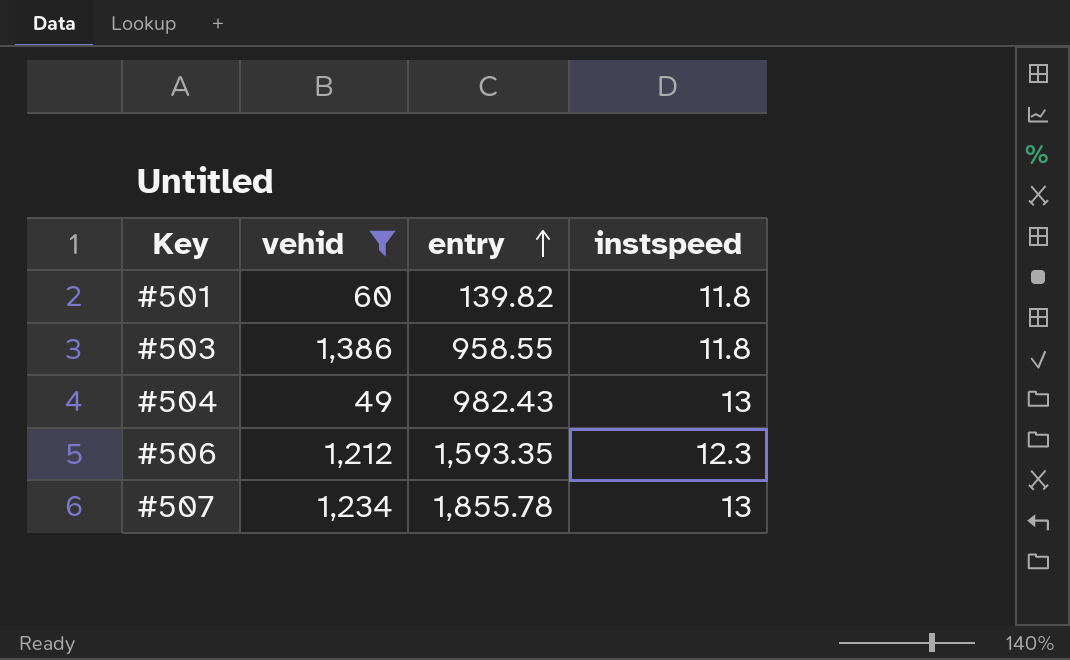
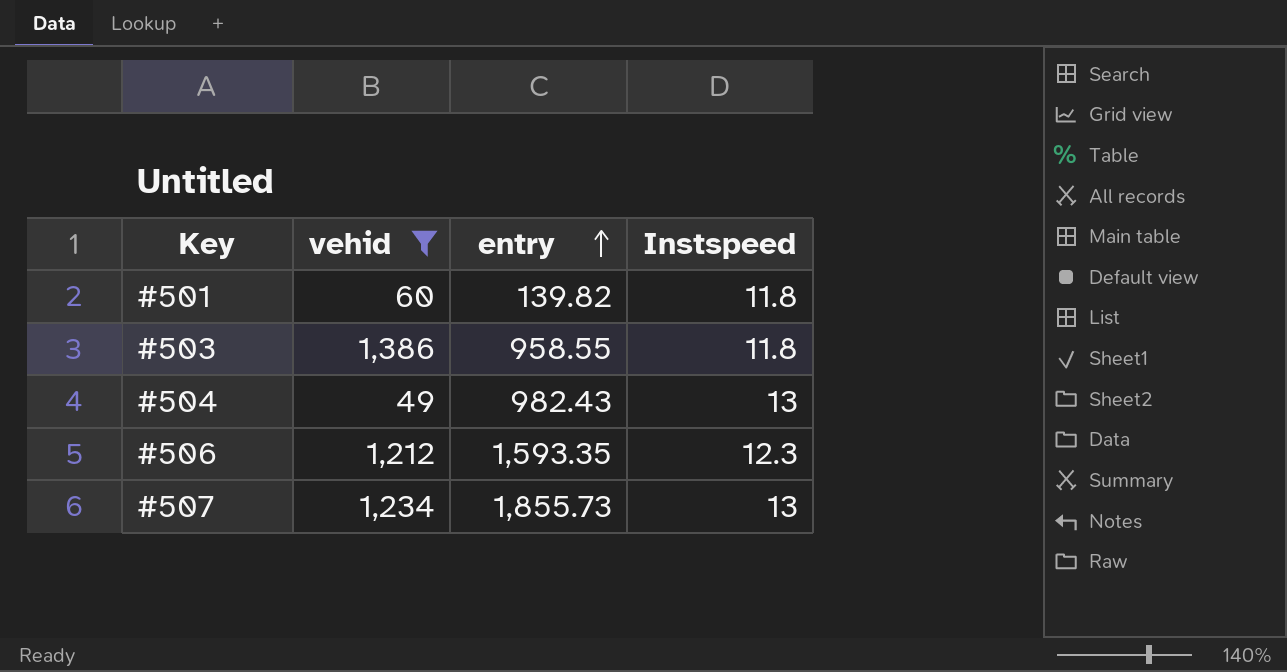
column name: instspeed -> Instspeed
#507 | entry: 1,855.78 -> 1,855.73

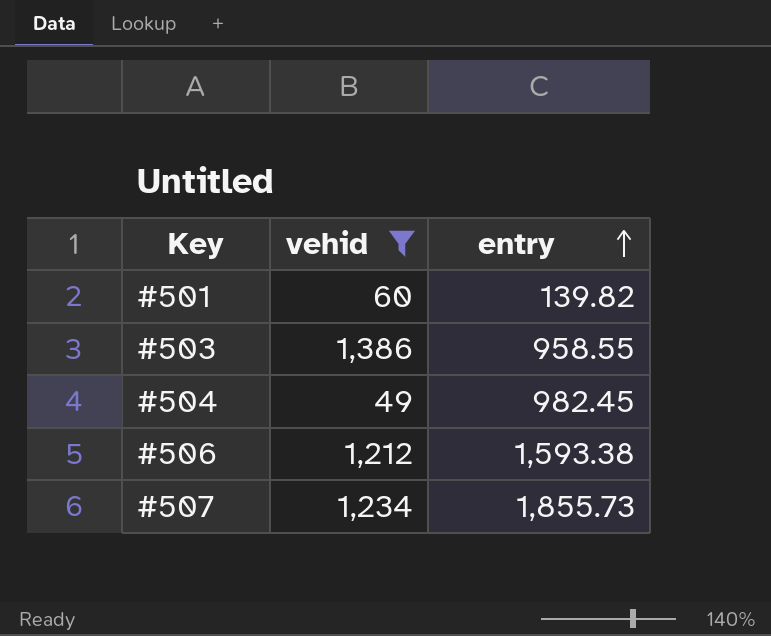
column Instspeed | position: 4 -> none
#504 | entry: 982.43 -> 982.45
#506 | entry: 1,593.35 -> 1,593.38

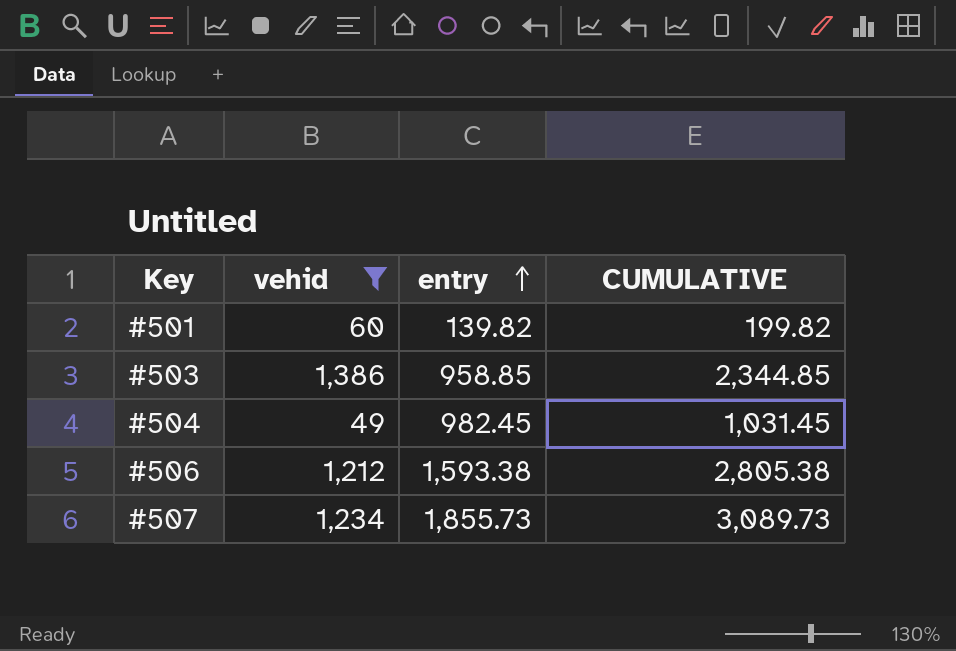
column CUMULATIVE | formula: none -> [vehid] + [entry]
#503 | entry: 958.55 -> 958.85

